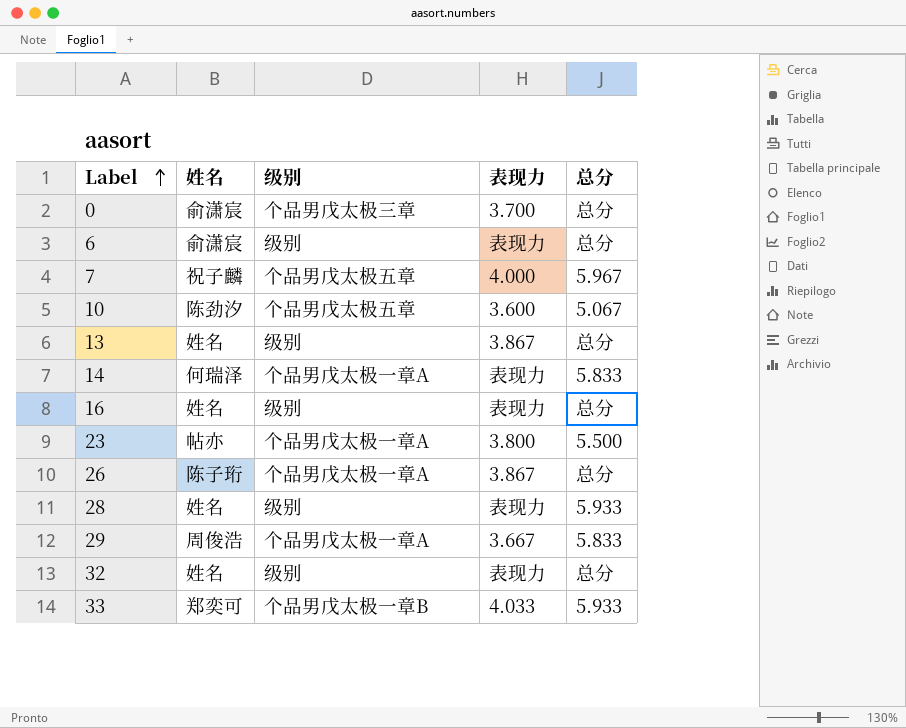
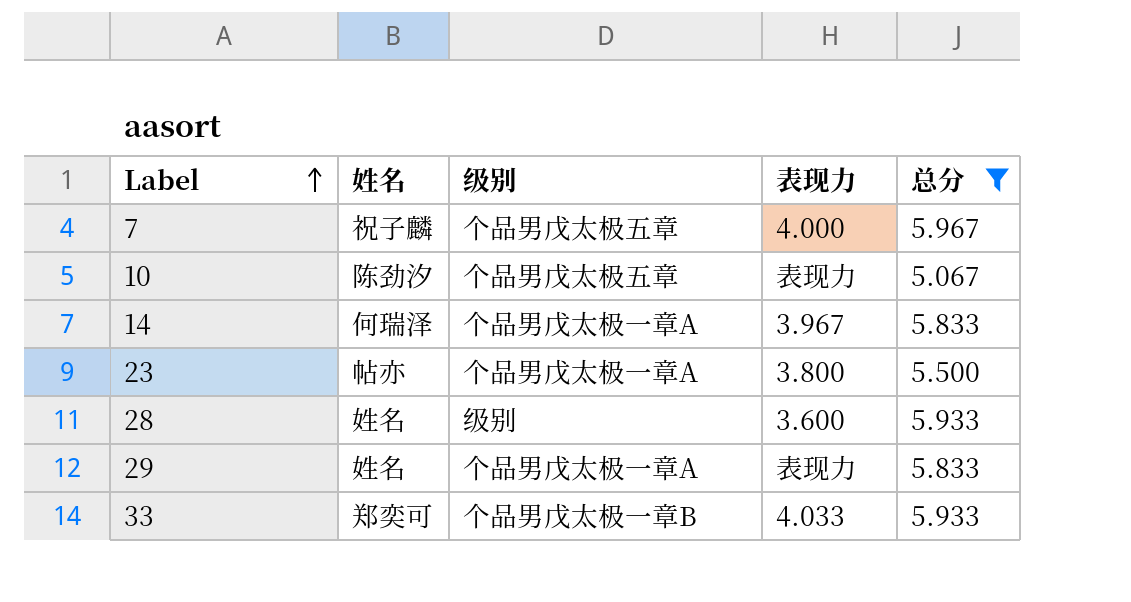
filter: none -> 总分 != 总分
10 | 表现力: 3.600 -> 表现力
14 | 表现力: 表现力 -> 3.967
28 | 表现力: 表现力 -> 3.600
29 | 姓名: 周俊浩 -> 姓名
29 | 表现力: 3.667 -> 表现力

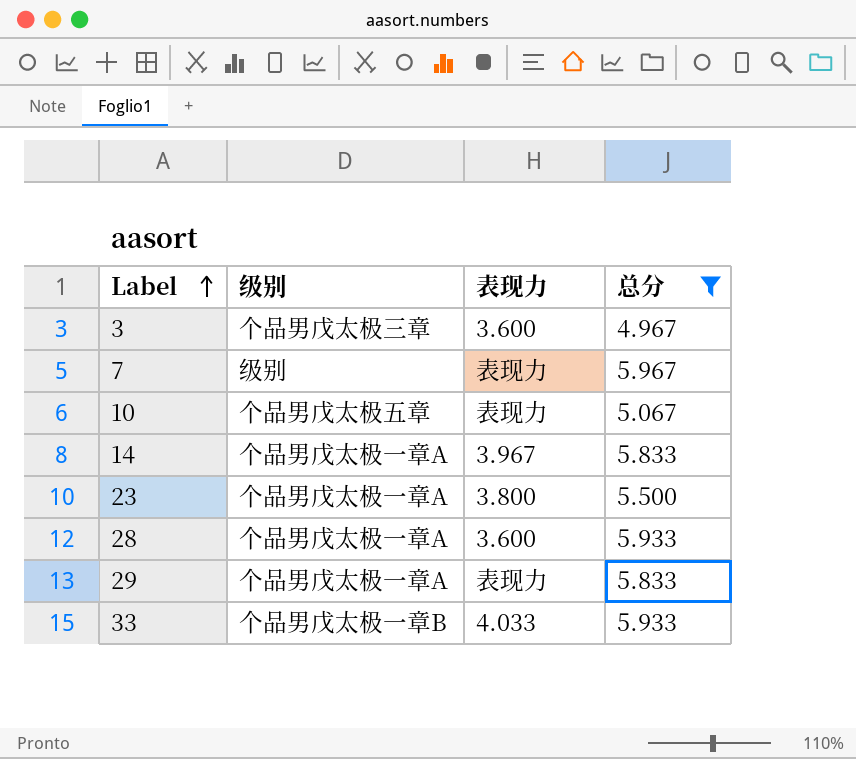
column 姓名 | position: 2 -> none
row 3: none -> 个品男戊太极三章 | 3.600 | 4.967
7 | 级别: 个品男戊太极五章 -> 级别
7 | 表现力: 4.000 -> 表现力
28 | 级别: 级别 -> 个品男戊太极一章A

